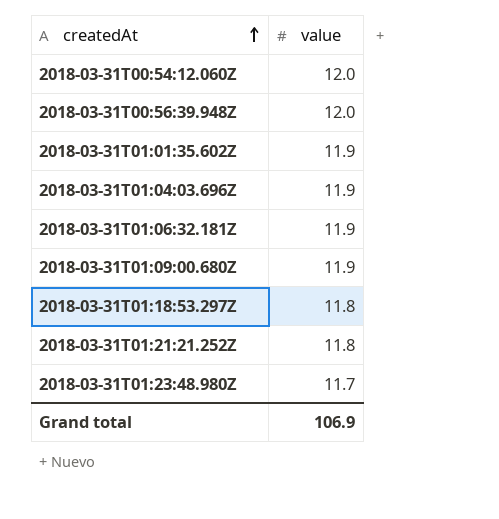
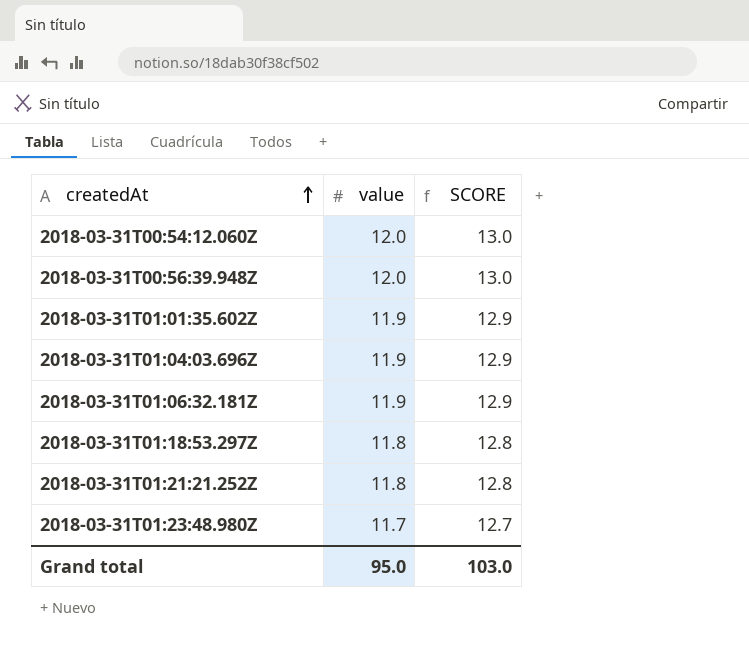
column SCORE | formula: none -> [value] + 1
row 2018-03-31T01:09:00.680Z: 11.9 -> none
Grand total | value: 106.9 -> 95.0

